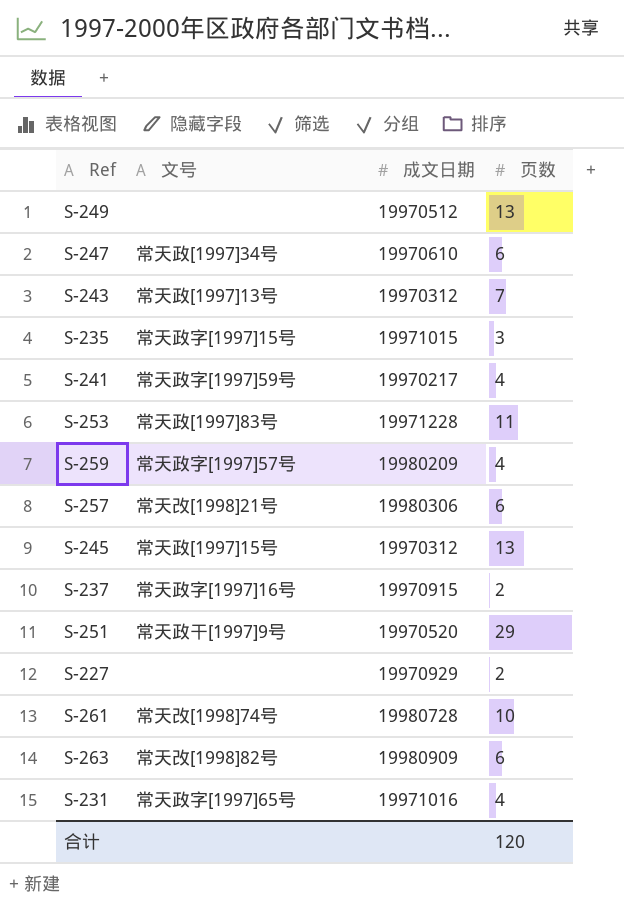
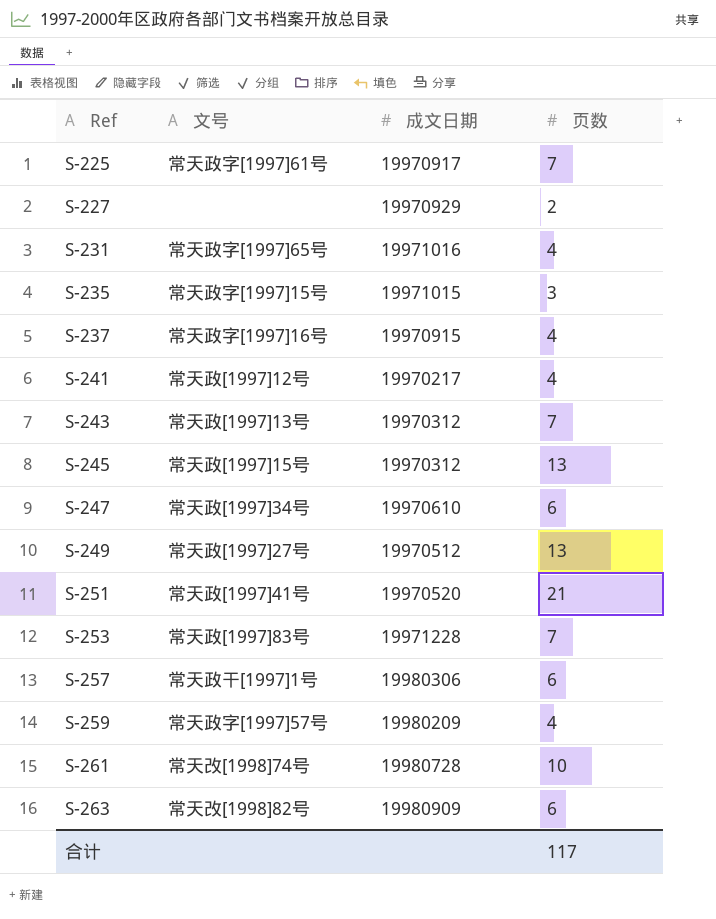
row order: none -> Ref ascending
row S-225: none -> 常天政字[1997]61号 | 19970917 | 7
S-237 | 页数: 2 -> 4
S-241 | 文号: 常天政字[1997]59号 -> 常天政[1997]12号
S-249 | 文号: none -> 常天政[1997]27号
S-251 | 文号: 常天政干[1997]9号 -> 常天政[1997]41号
S-251 | 页数: 29 -> 21
S-253 | 页数: 11 -> 7
S-257 | 文号: 常天改[1998]21号 -> 常天政干[1997]1号
合计 | 页数: 120 -> 117

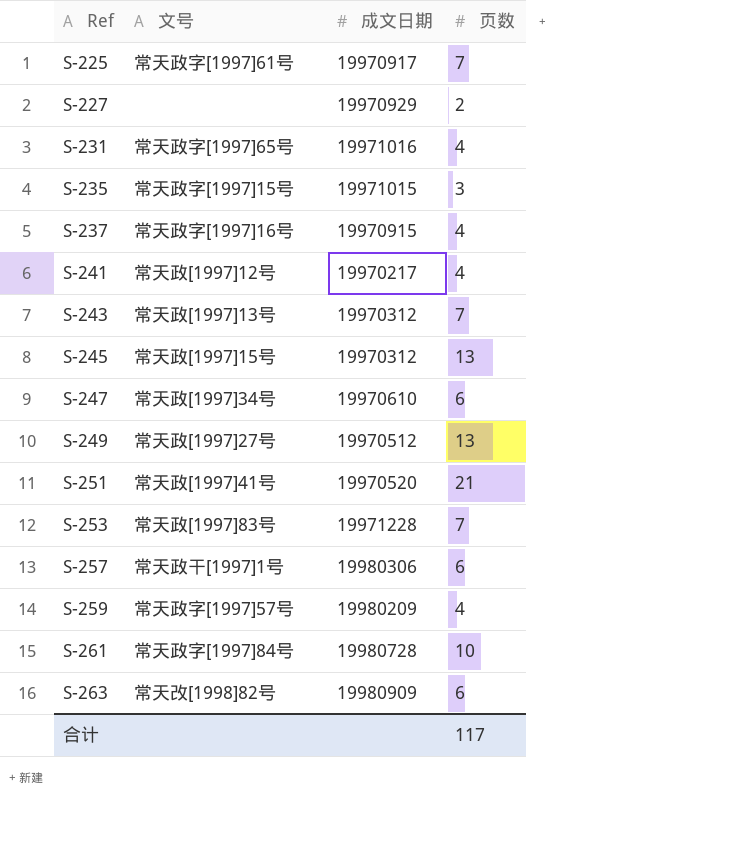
S-261 | 文号: 常天改[1998]74号 -> 常天政字[1997]84号

